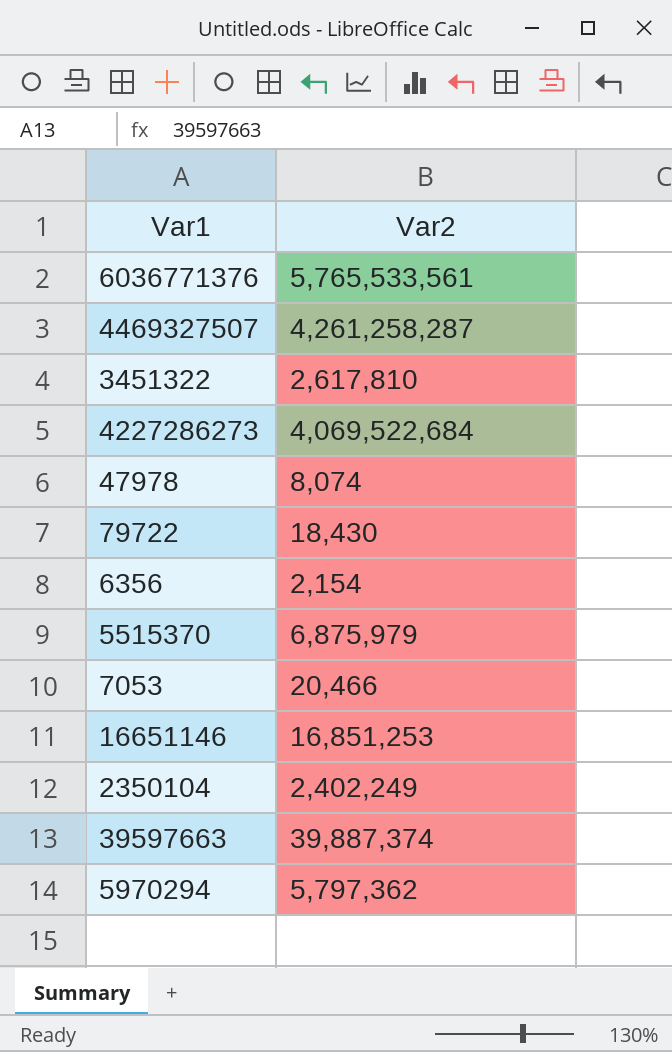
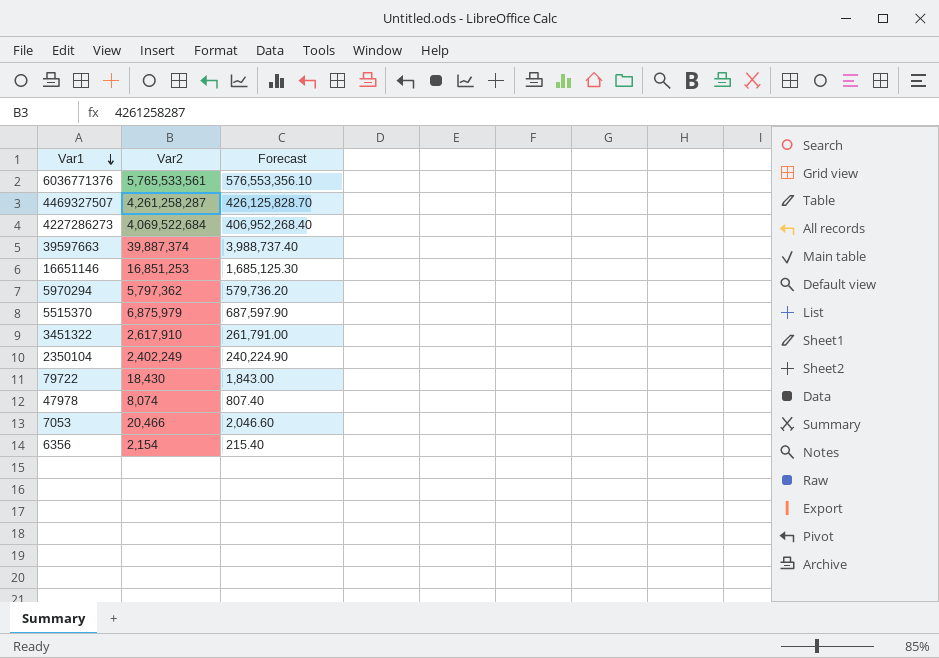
row order: none -> Var1 descending
column Forecast | formula: none -> [Var2] * 0.1
3451322 | Var2: 2,617,810 -> 2,617,910

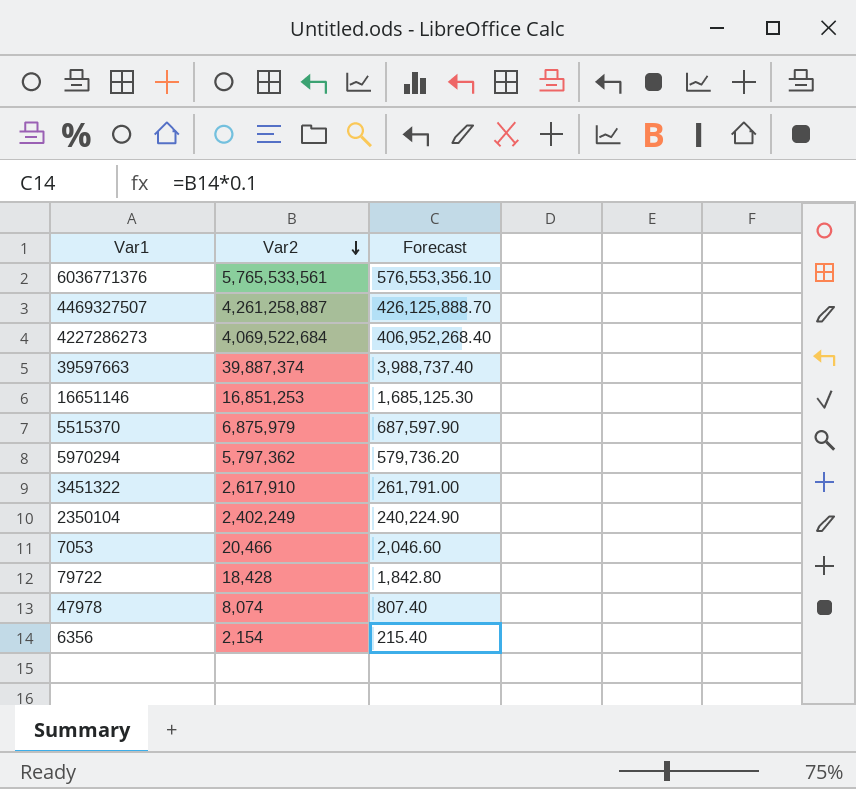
row order: Var1 descending -> Var2 descending
4469327507 | Var2: 4,261,258,287 -> 4,261,258,887
4469327507 | Forecast: 426,125,828.70 -> 426,125,888.70
79722 | Var2: 18,430 -> 18,428
79722 | Forecast: 1,843.00 -> 1,842.80

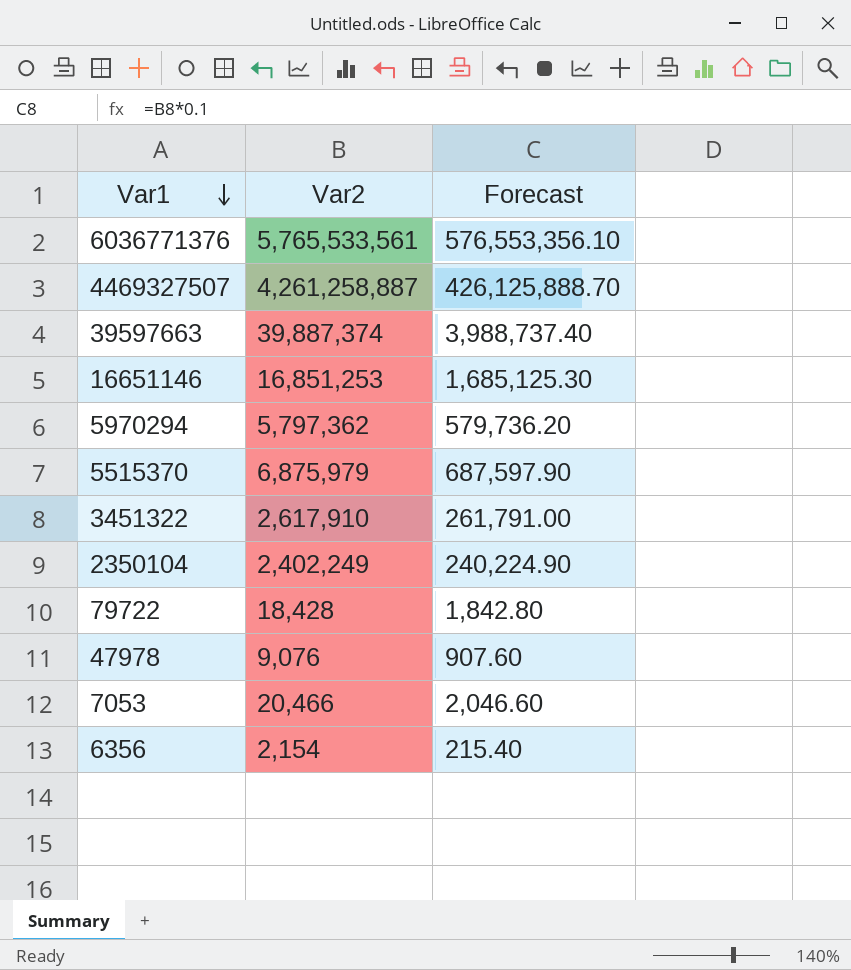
row order: Var2 descending -> Var1 descending
row 4227286273: 4,069,522,684 | 406,952,268.40 -> none
47978 | Var2: 8,074 -> 9,076
47978 | Forecast: 807.40 -> 907.60

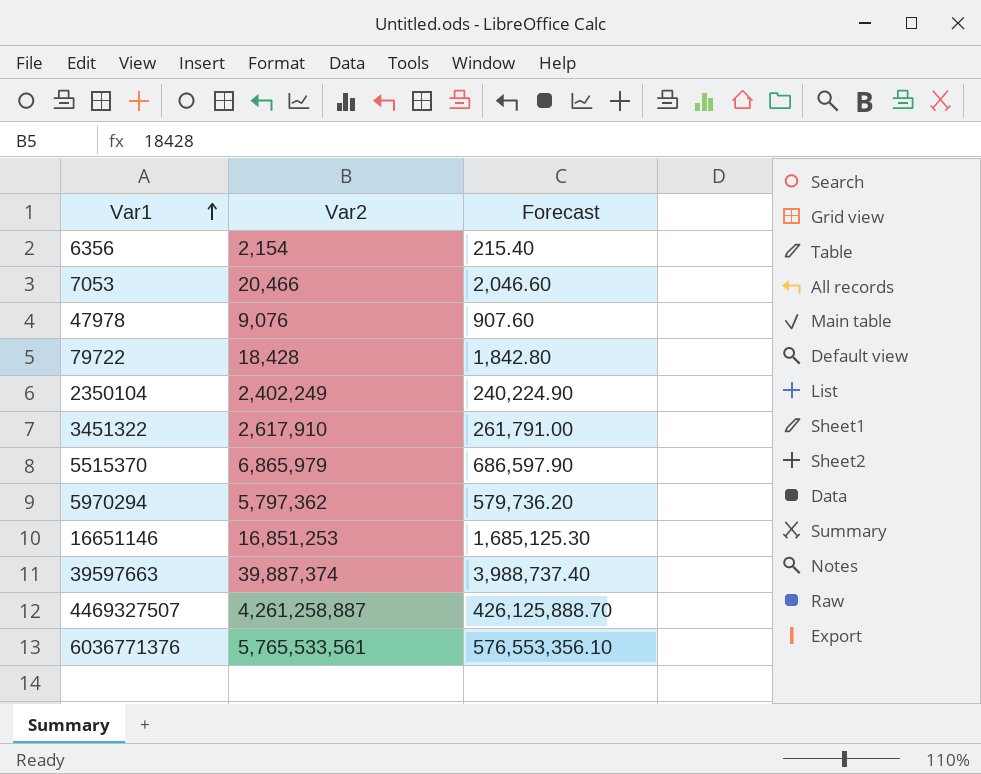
row order: Var1 descending -> Var1 ascending
5515370 | Var2: 6,875,979 -> 6,865,979
5515370 | Forecast: 687,597.90 -> 686,597.90

